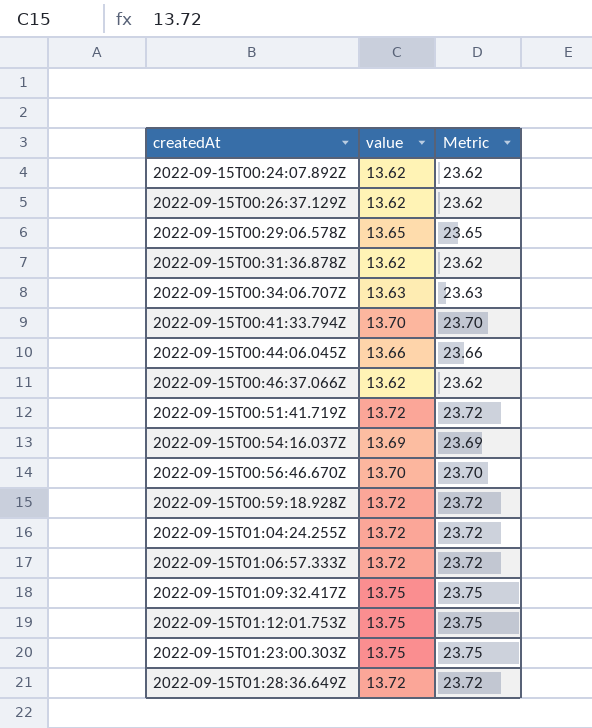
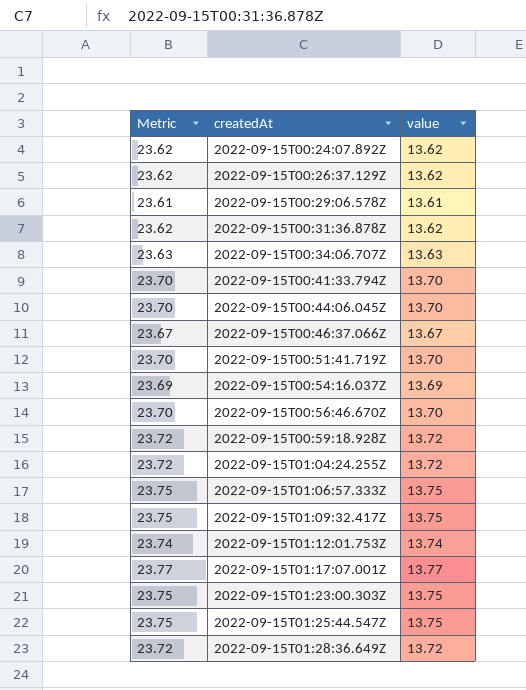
column Metric | position: 3 -> 1
2022-09-15T00:29:06.578Z | Metric: 23.65 -> 23.61
2022-09-15T00:29:06.578Z | value: 13.65 -> 13.61
2022-09-15T00:44:06.045Z | Metric: 23.66 -> 23.70
2022-09-15T00:44:06.045Z | value: 13.66 -> 13.70
2022-09-15T00:46:37.066Z | Metric: 23.62 -> 23.67
2022-09-15T00:46:37.066Z | value: 13.62 -> 13.67
2022-09-15T00:51:41.719Z | Metric: 23.72 -> 23.70
2022-09-15T00:51:41.719Z | value: 13.72 -> 13.70
2022-09-15T01:06:57.333Z | Metric: 23.72 -> 23.75
2022-09-15T01:06:57.333Z | value: 13.72 -> 13.75
2022-09-15T01:12:01.753Z | Metric: 23.75 -> 23.74
2022-09-15T01:12:01.753Z | value: 13.75 -> 13.74
row 2022-09-15T01:17:07.001Z: none -> 23.77 | 13.77
row 2022-09-15T01:25:44.547Z: none -> 23.75 | 13.75

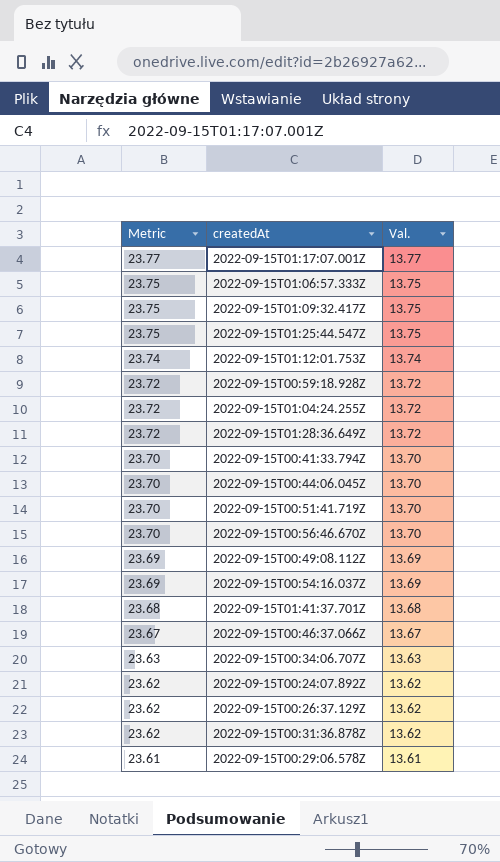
row order: createdAt ascending -> Metric descending
column name: value -> Val.
row 2022-09-15T01:23:00.303Z: 23.75 | 13.75 -> none
row 2022-09-15T00:49:08.112Z: none -> 23.69 | 13.69
row 2022-09-15T01:41:37.701Z: none -> 23.68 | 13.68

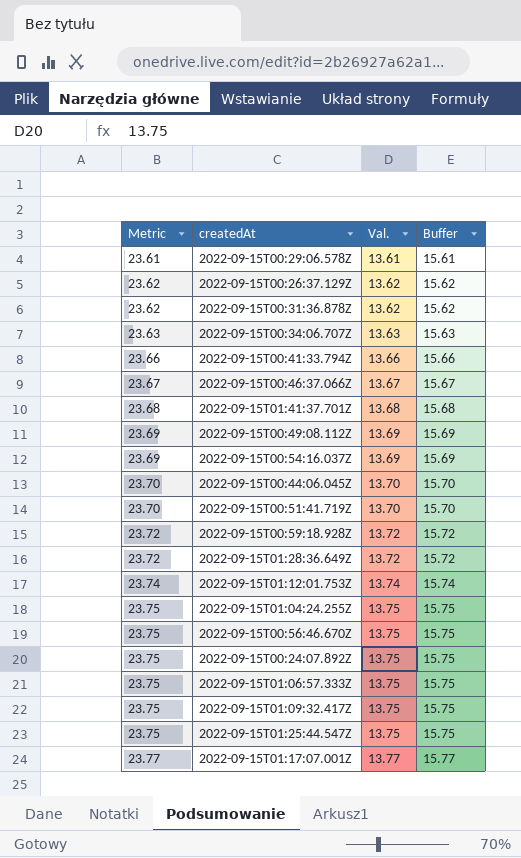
row order: Metric descending -> Metric ascending
column Buffer | formula: none -> [Val.] + 2
2022-09-15T00:41:33.794Z | Metric: 23.70 -> 23.66
2022-09-15T00:41:33.794Z | Val.: 13.70 -> 13.66
2022-09-15T01:04:24.255Z | Metric: 23.72 -> 23.75
2022-09-15T01:04:24.255Z | Val.: 13.72 -> 13.75
2022-09-15T00:56:46.670Z | Metric: 23.70 -> 23.75
2022-09-15T00:56:46.670Z | Val.: 13.70 -> 13.75
2022-09-15T00:24:07.892Z | Metric: 23.62 -> 23.75
2022-09-15T00:24:07.892Z | Val.: 13.62 -> 13.75

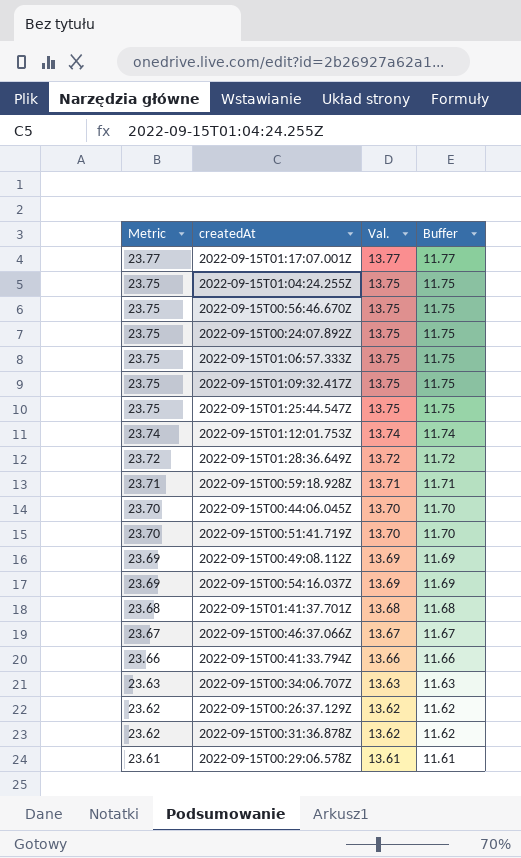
row order: Metric ascending -> Metric descending
column Buffer | formula: [Val.] + 2 -> [Val.] - 2
2022-09-15T00:59:18.928Z | Metric: 23.72 -> 23.71
2022-09-15T00:59:18.928Z | Val.: 13.72 -> 13.71

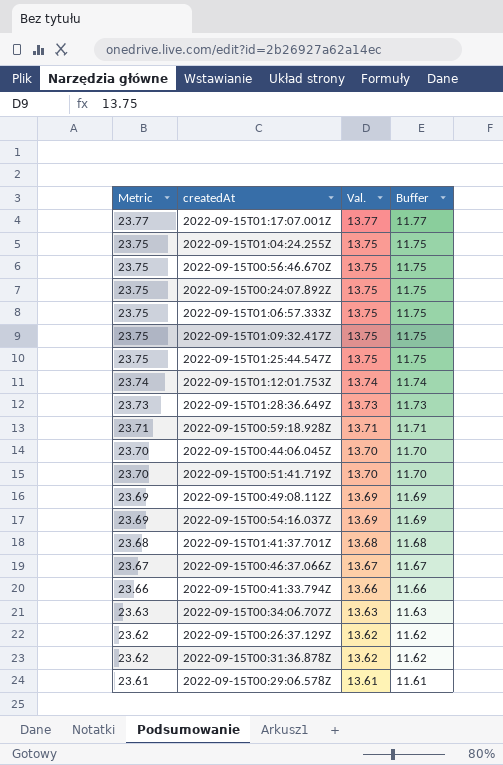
2022-09-15T01:28:36.649Z | Metric: 23.72 -> 23.73
2022-09-15T01:28:36.649Z | Val.: 13.72 -> 13.73
2022-09-15T01:28:36.649Z | Buffer: 11.72 -> 11.73

